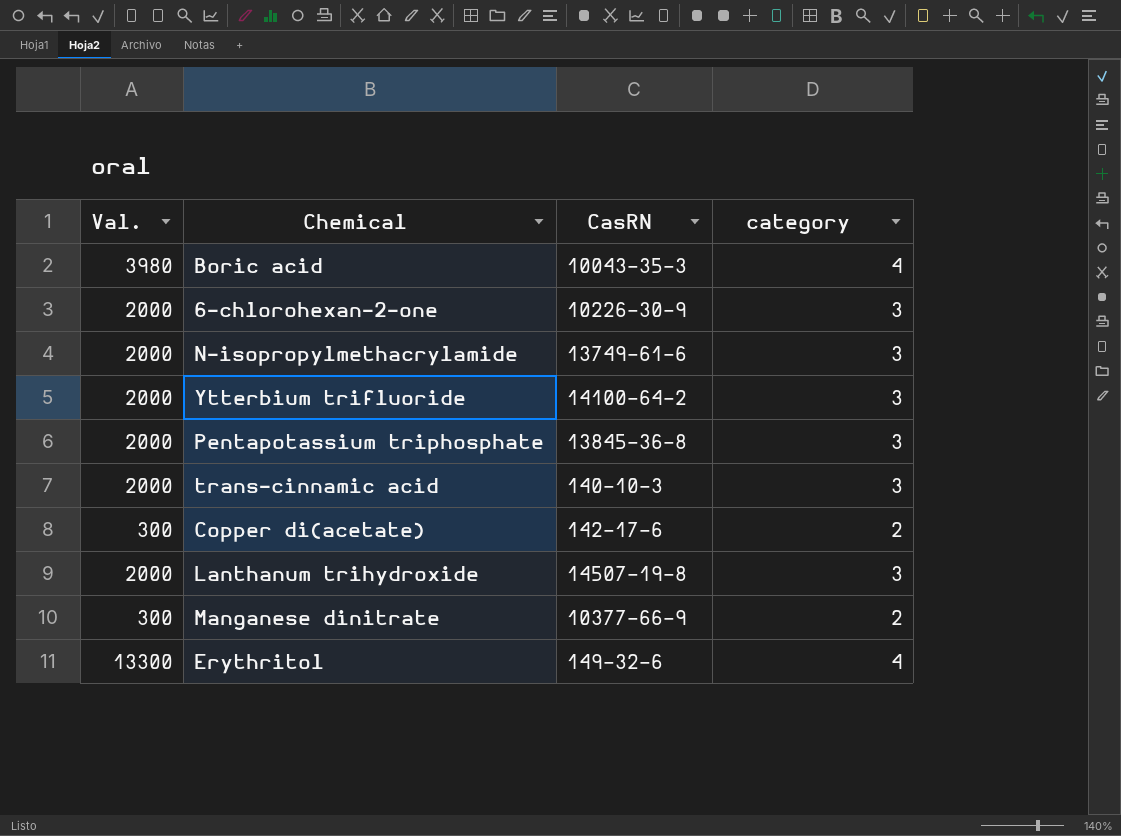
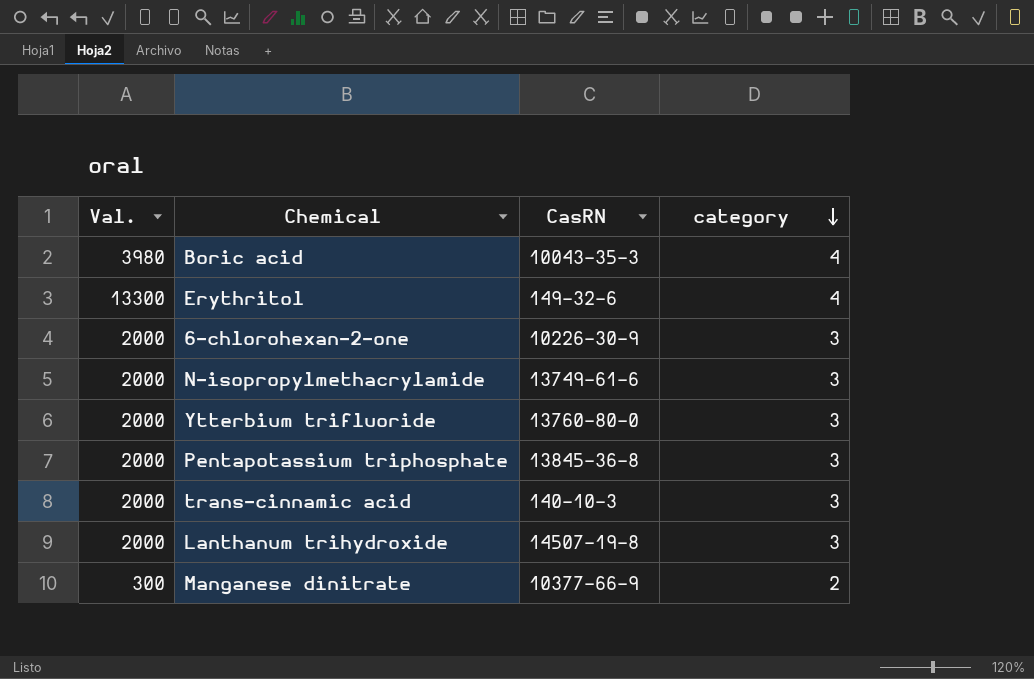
row order: none -> category descending
row Copper di(acetate): 300 | 142-17-6 | 2 -> none
Ytterbium trifluoride | CasRN: 14100-64-2 -> 13760-80-0

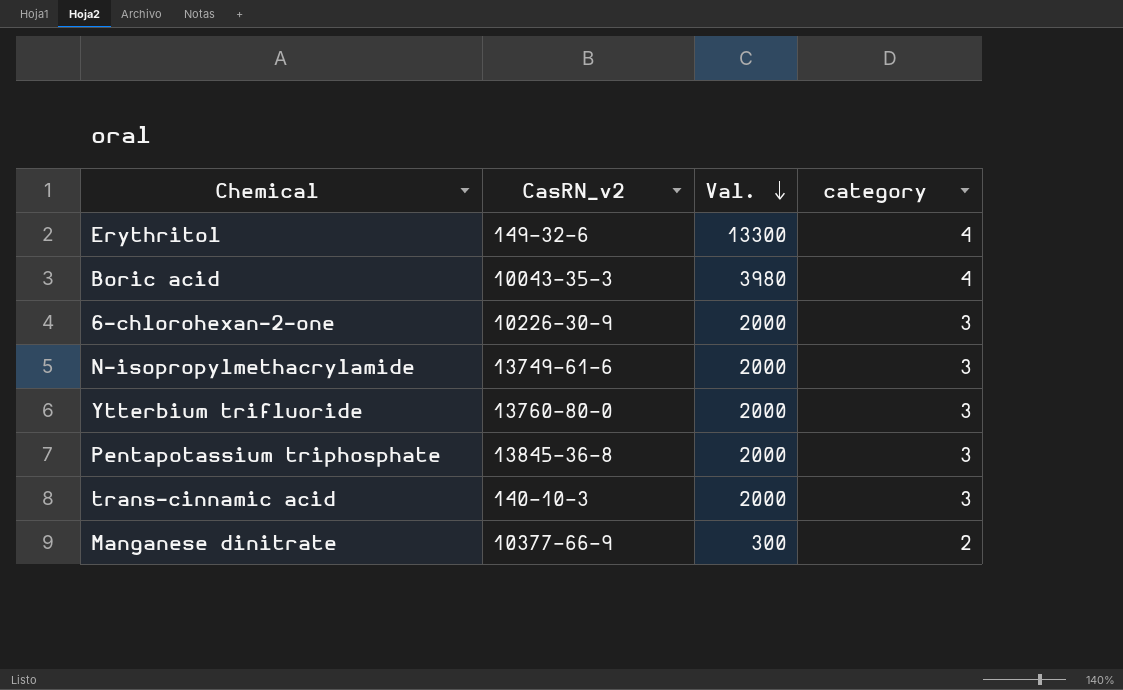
row order: category descending -> Val. descending
column name: CasRN -> CasRN_v2
column Val. | position: 1 -> 3
row Lanthanum trihydroxide: 2000 | 14507-19-8 | 3 -> none

